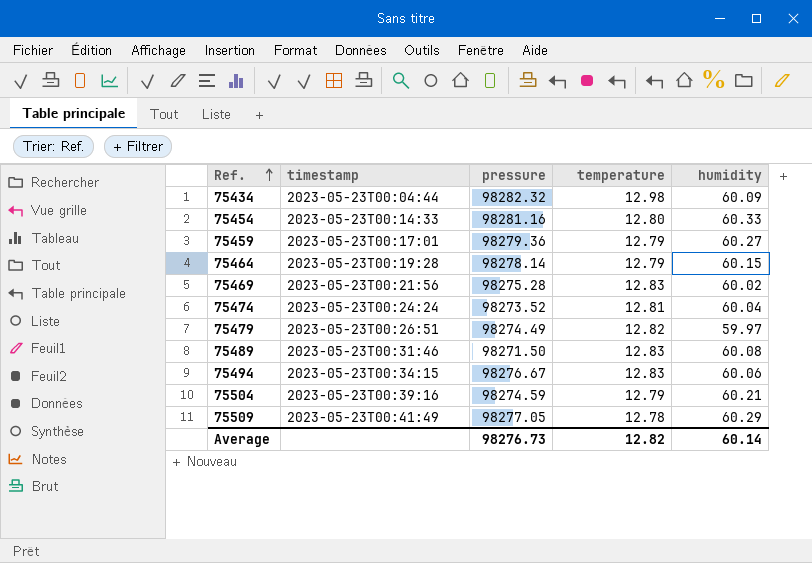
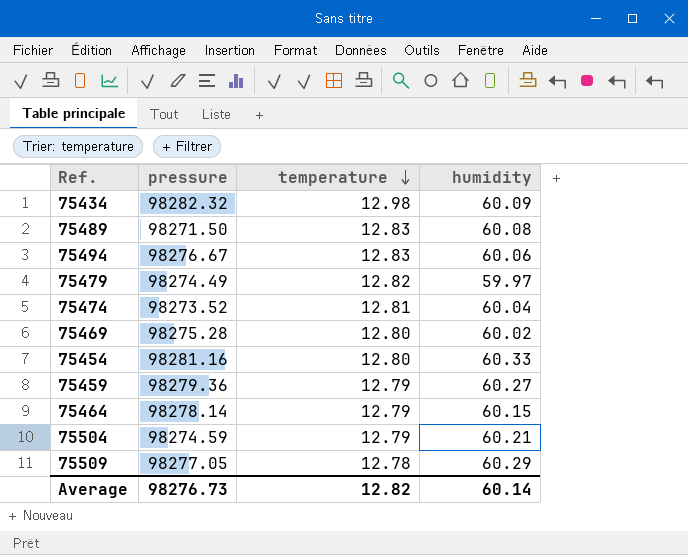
row order: Ref. ascending -> temperature descending
column timestamp | position: 2 -> none
75469 | temperature: 12.83 -> 12.80

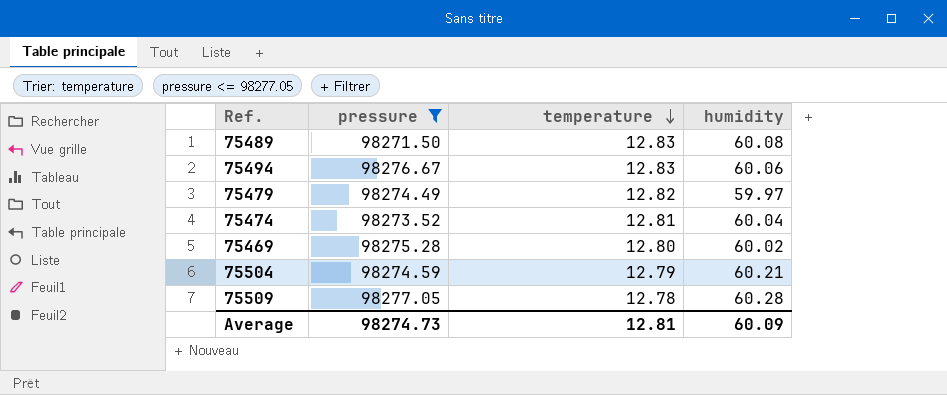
filter: none -> pressure <= 98277.05
75509 | humidity: 60.29 -> 60.28
Average | pressure: 98276.73 -> 98274.73
Average | temperature: 12.82 -> 12.81
Average | humidity: 60.14 -> 60.09

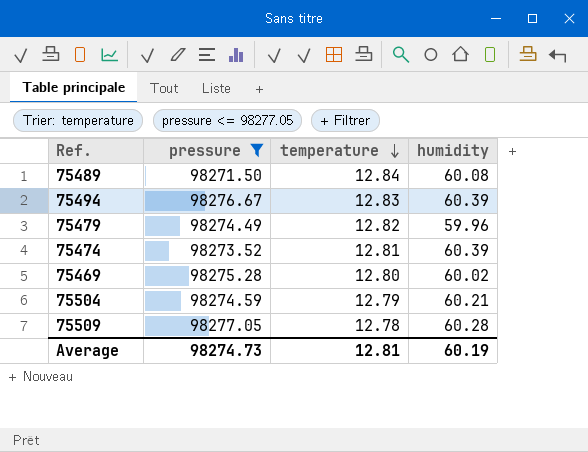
75489 | temperature: 12.83 -> 12.84
75494 | humidity: 60.06 -> 60.39
75479 | humidity: 59.97 -> 59.96
75474 | humidity: 60.04 -> 60.39
Average | humidity: 60.09 -> 60.19

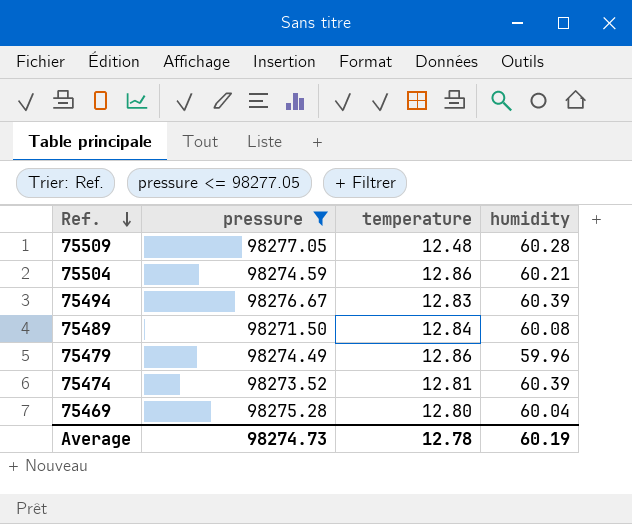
row order: temperature descending -> Ref. descending
75509 | temperature: 12.78 -> 12.48
75504 | temperature: 12.79 -> 12.86
75479 | temperature: 12.82 -> 12.86
75469 | humidity: 60.02 -> 60.04
Average | temperature: 12.81 -> 12.78

